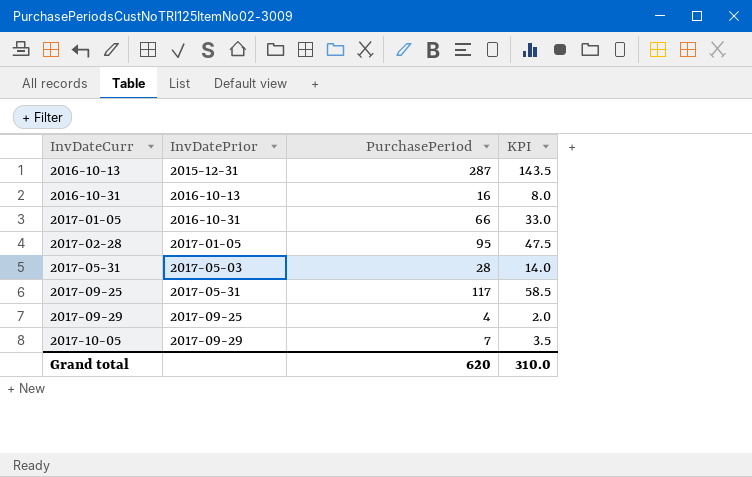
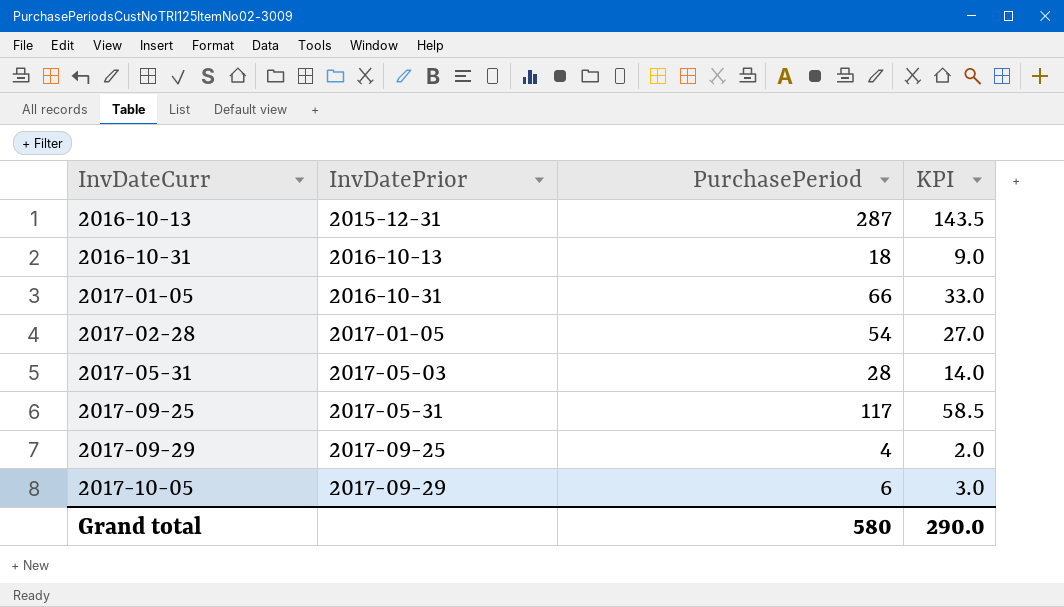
2016-10-31 | PurchasePeriod: 16 -> 18
2016-10-31 | KPI: 8.0 -> 9.0
2017-02-28 | PurchasePeriod: 95 -> 54
2017-02-28 | KPI: 47.5 -> 27.0
2017-10-05 | PurchasePeriod: 7 -> 6
2017-10-05 | KPI: 3.5 -> 3.0
Grand total | PurchasePeriod: 620 -> 580
Grand total | KPI: 310.0 -> 290.0

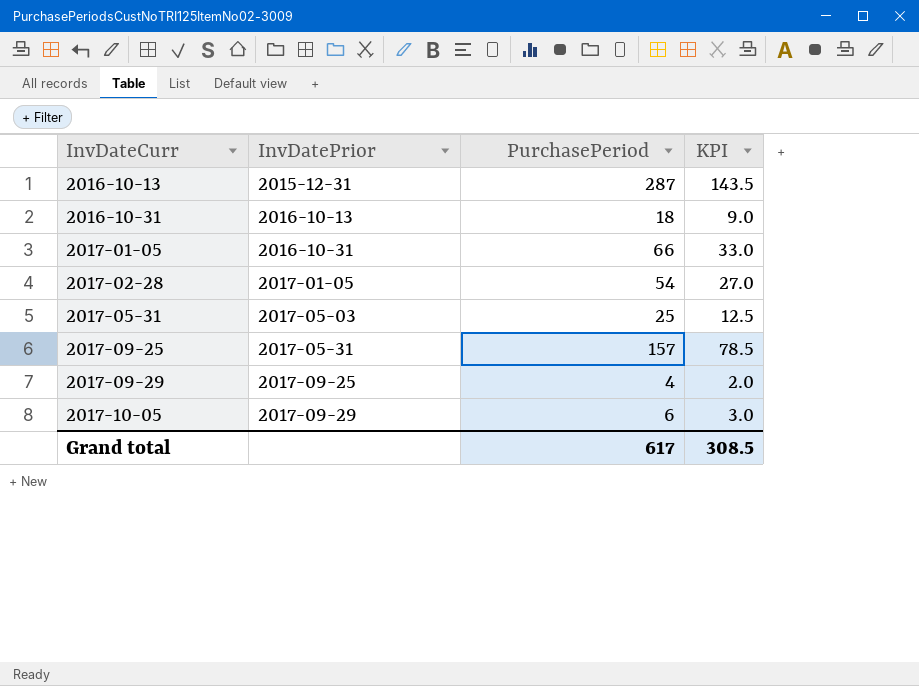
2017-05-31 | PurchasePeriod: 28 -> 25
2017-05-31 | KPI: 14.0 -> 12.5
2017-09-25 | PurchasePeriod: 117 -> 157
2017-09-25 | KPI: 58.5 -> 78.5
Grand total | PurchasePeriod: 580 -> 617
Grand total | KPI: 290.0 -> 308.5

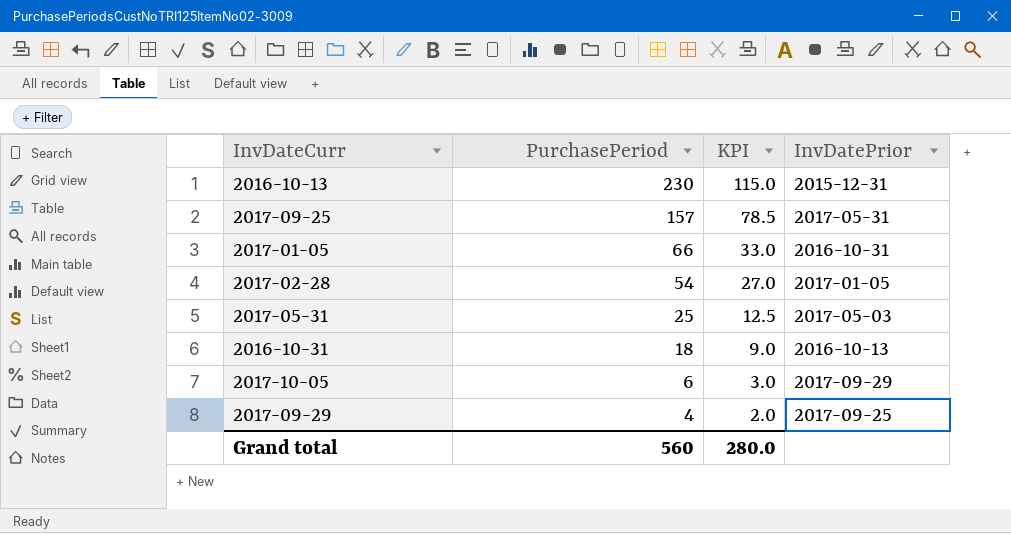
row order: InvDateCurr ascending -> PurchasePeriod descending
column InvDatePrior | position: 2 -> 4
2016-10-13 | PurchasePeriod: 287 -> 230
2016-10-13 | KPI: 143.5 -> 115.0
Grand total | PurchasePeriod: 617 -> 560
Grand total | KPI: 308.5 -> 280.0

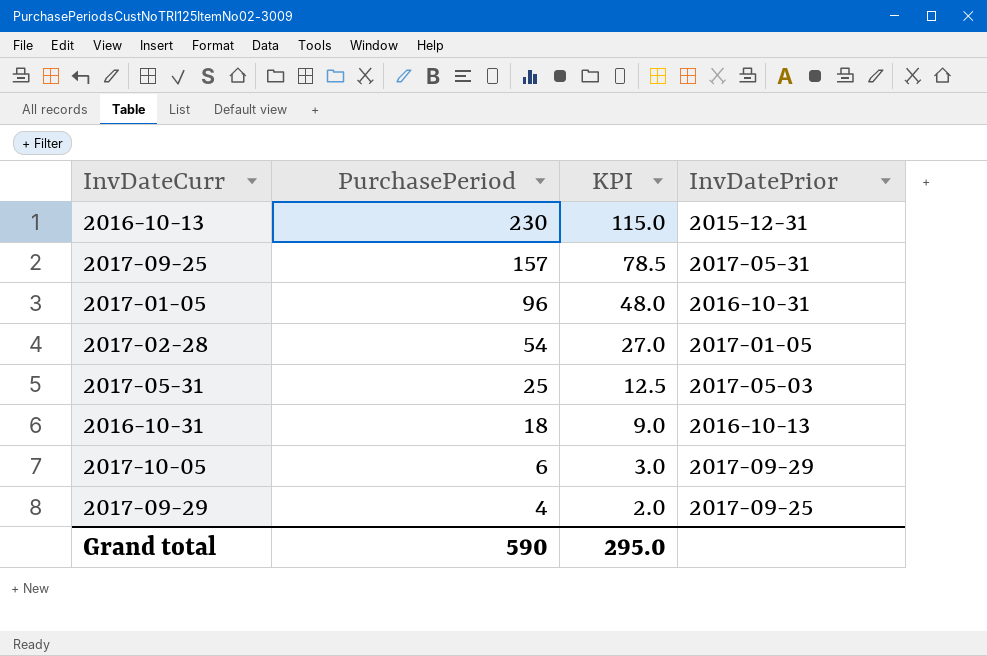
2017-01-05 | PurchasePeriod: 66 -> 96
2017-01-05 | KPI: 33.0 -> 48.0
Grand total | PurchasePeriod: 560 -> 590
Grand total | KPI: 280.0 -> 295.0

